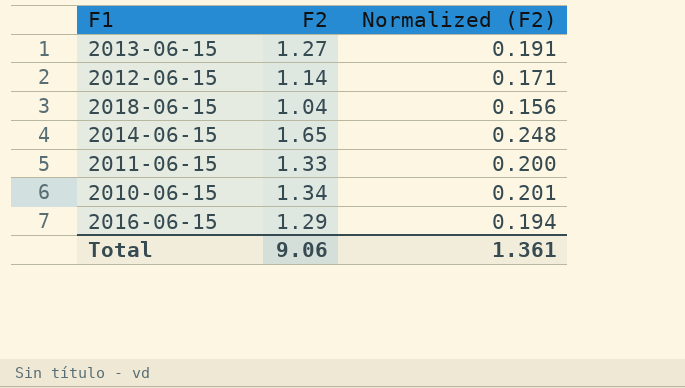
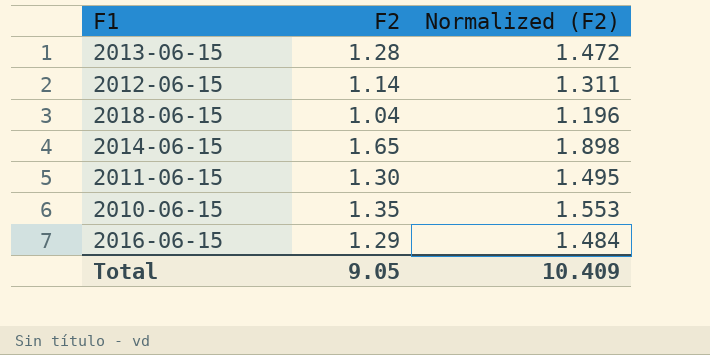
column Normalized (F2) | formula: [F2] * 0.15 -> [F2] * 1.15
2013-06-15 | F2: 1.27 -> 1.28
2011-06-15 | F2: 1.33 -> 1.30
2010-06-15 | F2: 1.34 -> 1.35
Total | F2: 9.06 -> 9.05
Total | Normalized (F2): 1.361 -> 10.409

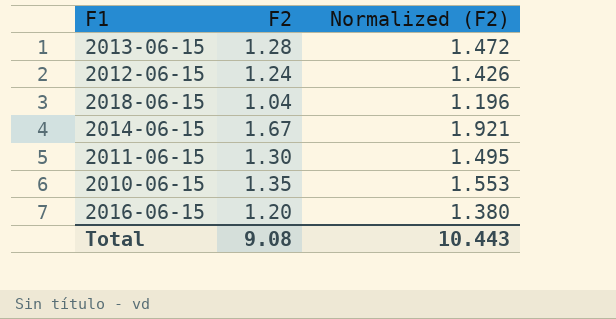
2012-06-15 | F2: 1.14 -> 1.24
2012-06-15 | Normalized (F2): 1.311 -> 1.426
2014-06-15 | F2: 1.65 -> 1.67
2014-06-15 | Normalized (F2): 1.898 -> 1.921
2016-06-15 | F2: 1.29 -> 1.20
2016-06-15 | Normalized (F2): 1.484 -> 1.380
Total | F2: 9.05 -> 9.08
Total | Normalized (F2): 10.409 -> 10.443

